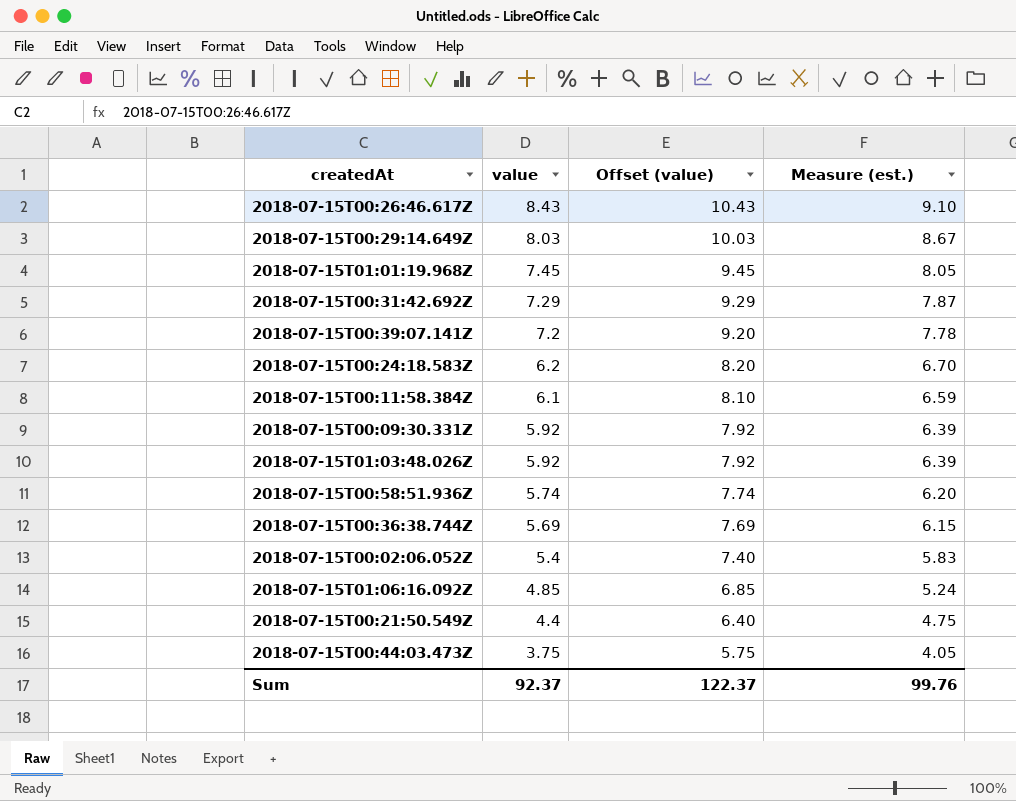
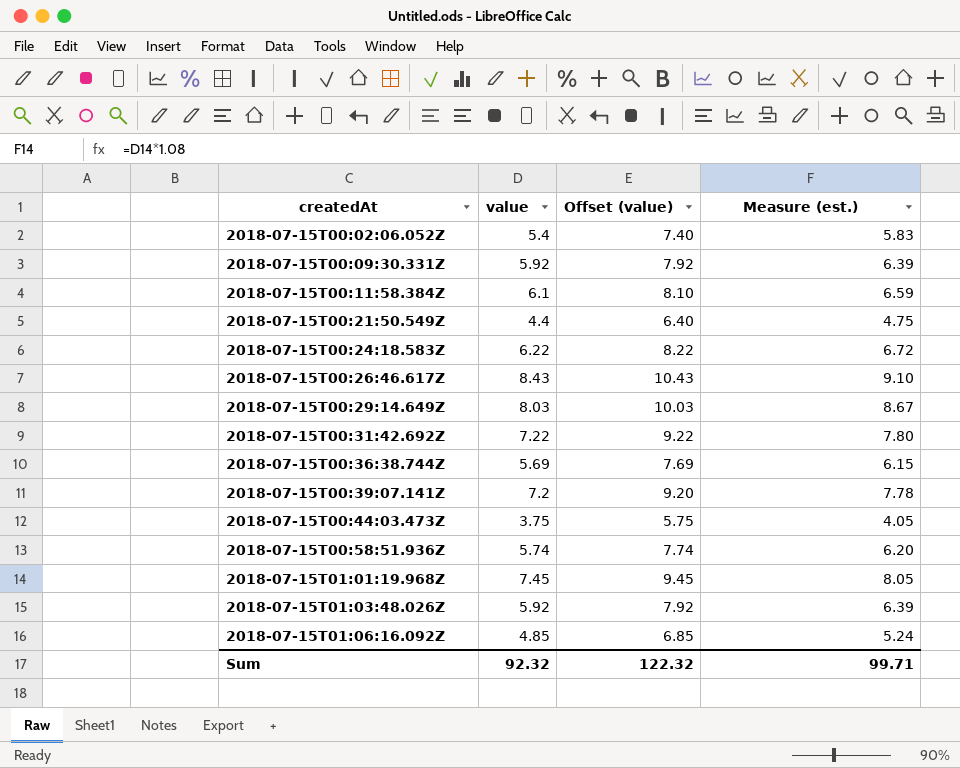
row order: value descending -> createdAt ascending
2018-07-15T00:24:18.583Z | value: 6.2 -> 6.22
2018-07-15T00:24:18.583Z | Offset (value): 8.20 -> 8.22
2018-07-15T00:24:18.583Z | Measure (est.): 6.70 -> 6.72
2018-07-15T00:31:42.692Z | value: 7.29 -> 7.22
2018-07-15T00:31:42.692Z | Offset (value): 9.29 -> 9.22
2018-07-15T00:31:42.692Z | Measure (est.): 7.87 -> 7.80
Sum | value: 92.37 -> 92.32
Sum | Offset (value): 122.37 -> 122.32
Sum | Measure (est.): 99.76 -> 99.71

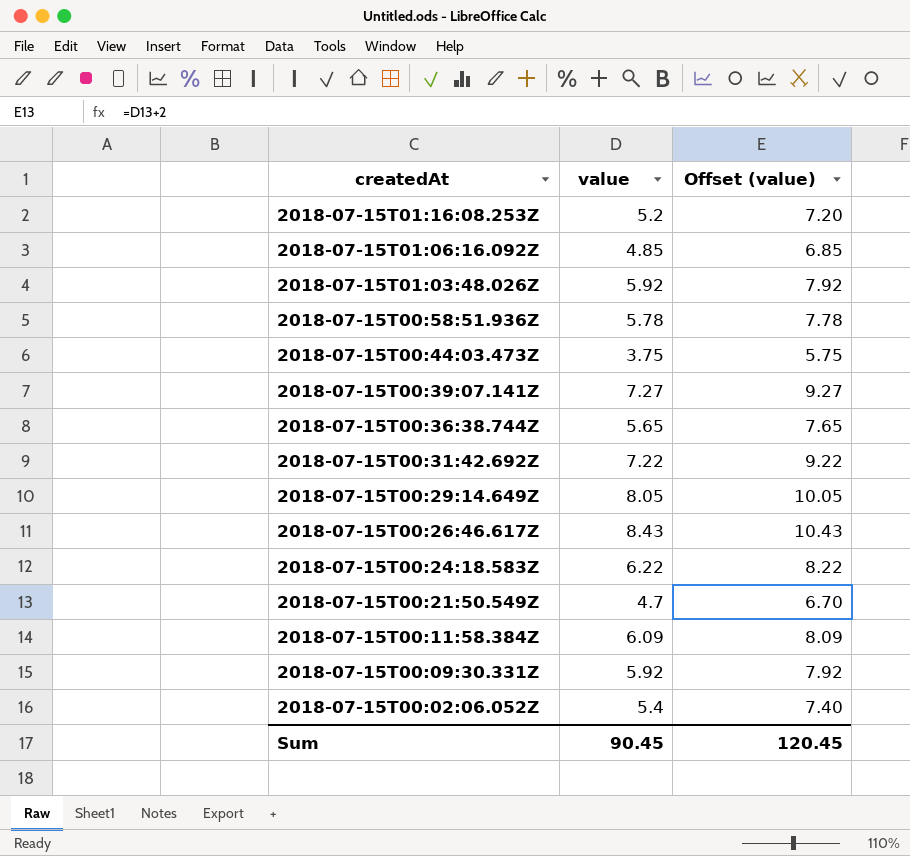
row order: createdAt ascending -> createdAt descending
column Measure (est.) | formula: [value] * 1.08 -> none
row 2018-07-15T01:01:19.968Z: 7.45 | 9.45 | 8.05 -> none
row 2018-07-15T01:16:08.253Z: none -> 5.2 | 7.20
2018-07-15T00:58:51.936Z | value: 5.74 -> 5.78
2018-07-15T00:58:51.936Z | Offset (value): 7.74 -> 7.78
2018-07-15T00:39:07.141Z | value: 7.2 -> 7.27
2018-07-15T00:39:07.141Z | Offset (value): 9.20 -> 9.27
2018-07-15T00:36:38.744Z | value: 5.69 -> 5.65
2018-07-15T00:36:38.744Z | Offset (value): 7.69 -> 7.65
2018-07-15T00:29:14.649Z | value: 8.03 -> 8.05
2018-07-15T00:29:14.649Z | Offset (value): 10.03 -> 10.05
2018-07-15T00:21:50.549Z | value: 4.4 -> 4.7
2018-07-15T00:21:50.549Z | Offset (value): 6.40 -> 6.70
2018-07-15T00:11:58.384Z | value: 6.1 -> 6.09
2018-07-15T00:11:58.384Z | Offset (value): 8.10 -> 8.09
Sum | value: 92.32 -> 90.45
Sum | Offset (value): 122.32 -> 120.45

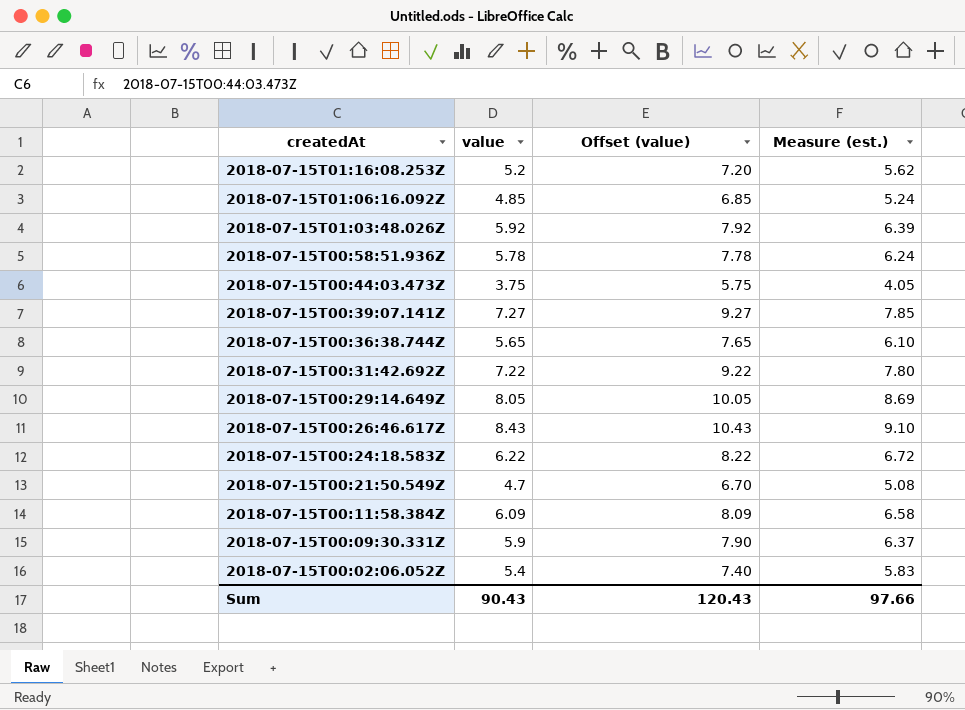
column Measure (est.) | formula: none -> [value] * 1.08
2018-07-15T00:09:30.331Z | value: 5.92 -> 5.9
2018-07-15T00:09:30.331Z | Offset (value): 7.92 -> 7.90
Sum | value: 90.45 -> 90.43
Sum | Offset (value): 120.45 -> 120.43

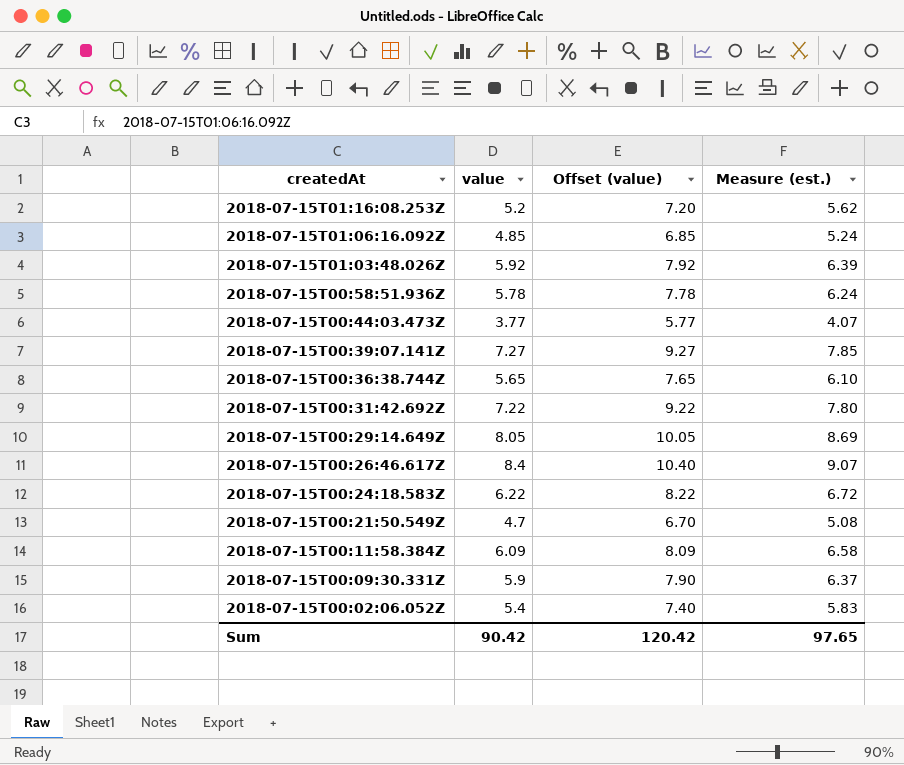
2018-07-15T00:44:03.473Z | value: 3.75 -> 3.77
2018-07-15T00:44:03.473Z | Offset (value): 5.75 -> 5.77
2018-07-15T00:44:03.473Z | Measure (est.): 4.05 -> 4.07
2018-07-15T00:26:46.617Z | value: 8.43 -> 8.4
2018-07-15T00:26:46.617Z | Offset (value): 10.43 -> 10.40
2018-07-15T00:26:46.617Z | Measure (est.): 9.10 -> 9.07
Sum | value: 90.43 -> 90.42
Sum | Offset (value): 120.43 -> 120.42
Sum | Measure (est.): 97.66 -> 97.65

